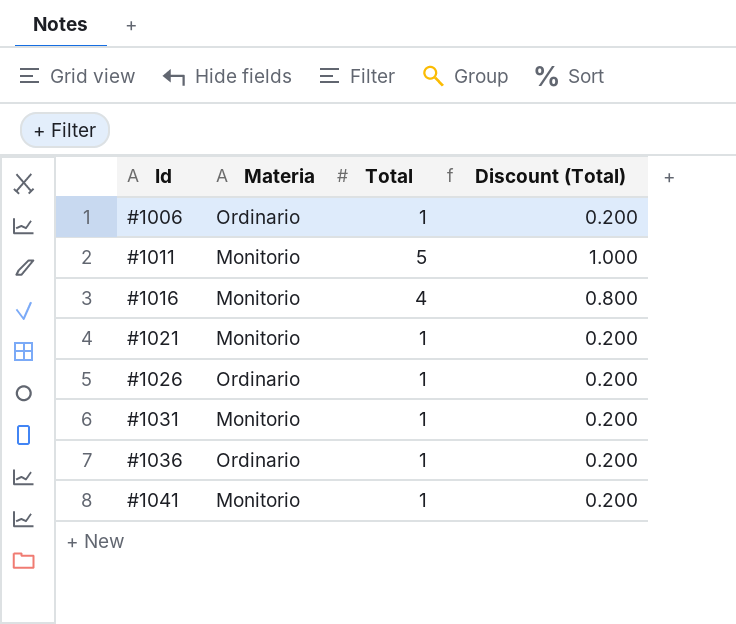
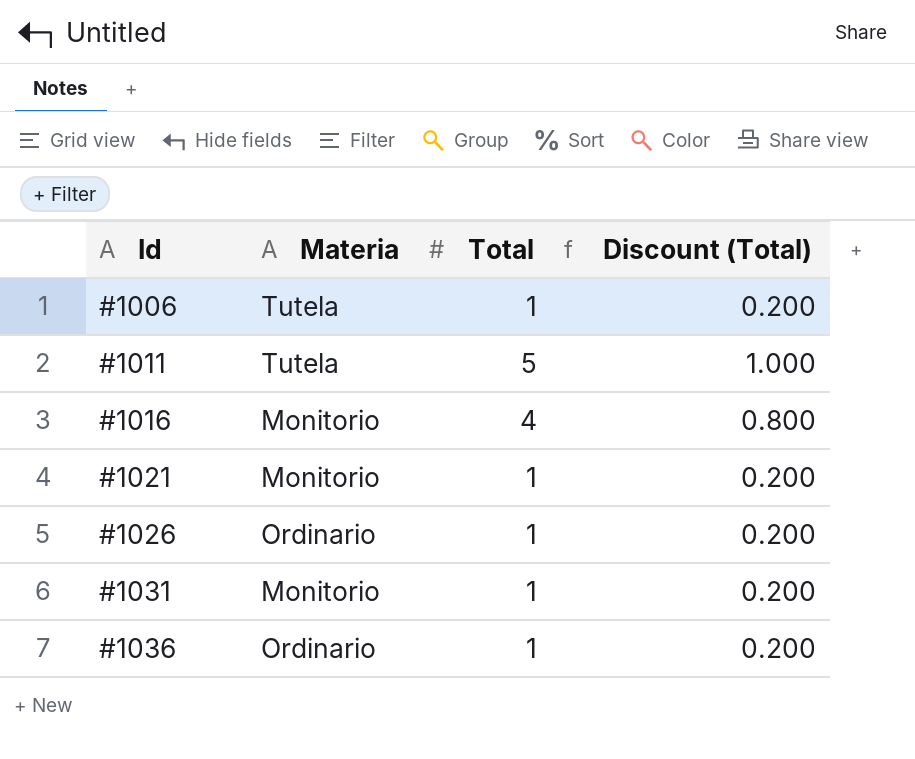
row #1041: Monitorio | 1 | 0.200 -> none
#1006 | Materia: Ordinario -> Tutela
#1011 | Materia: Monitorio -> Tutela

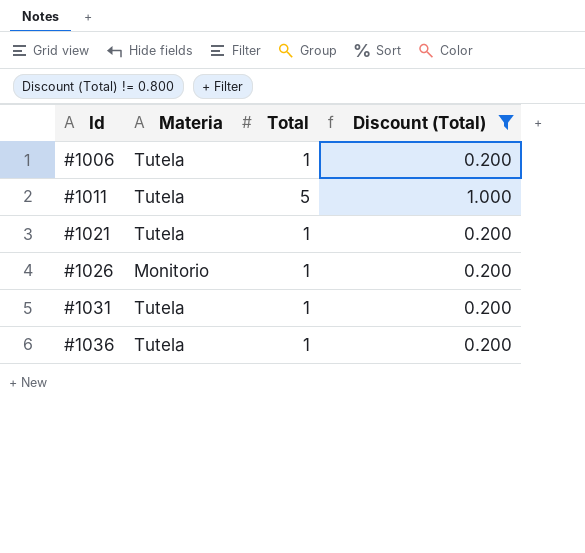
filter: none -> Discount (Total) != 0.800
#1021 | Materia: Monitorio -> Tutela
#1026 | Materia: Ordinario -> Monitorio
#1031 | Materia: Monitorio -> Tutela
#1036 | Materia: Ordinario -> Tutela

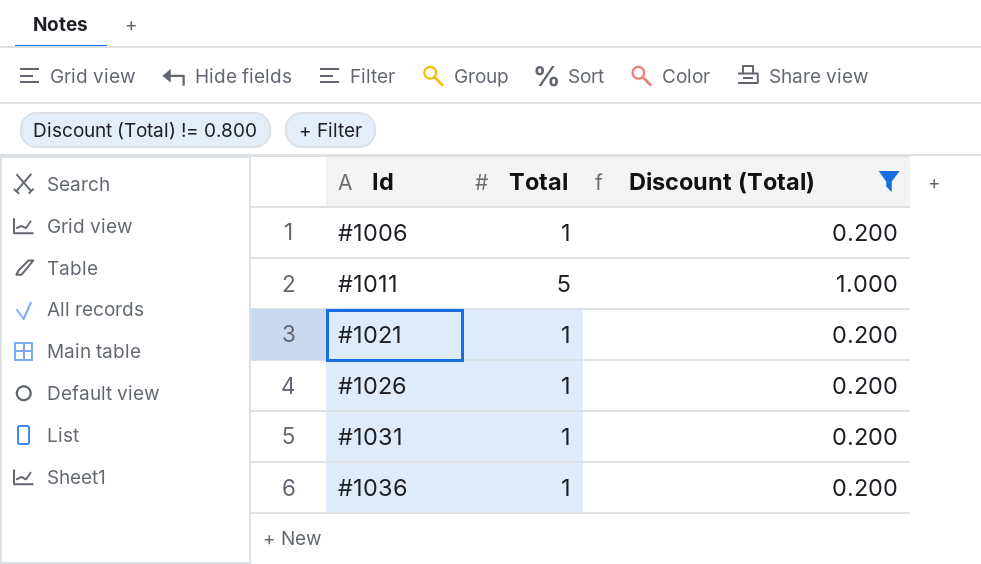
column Materia | position: 2 -> none

